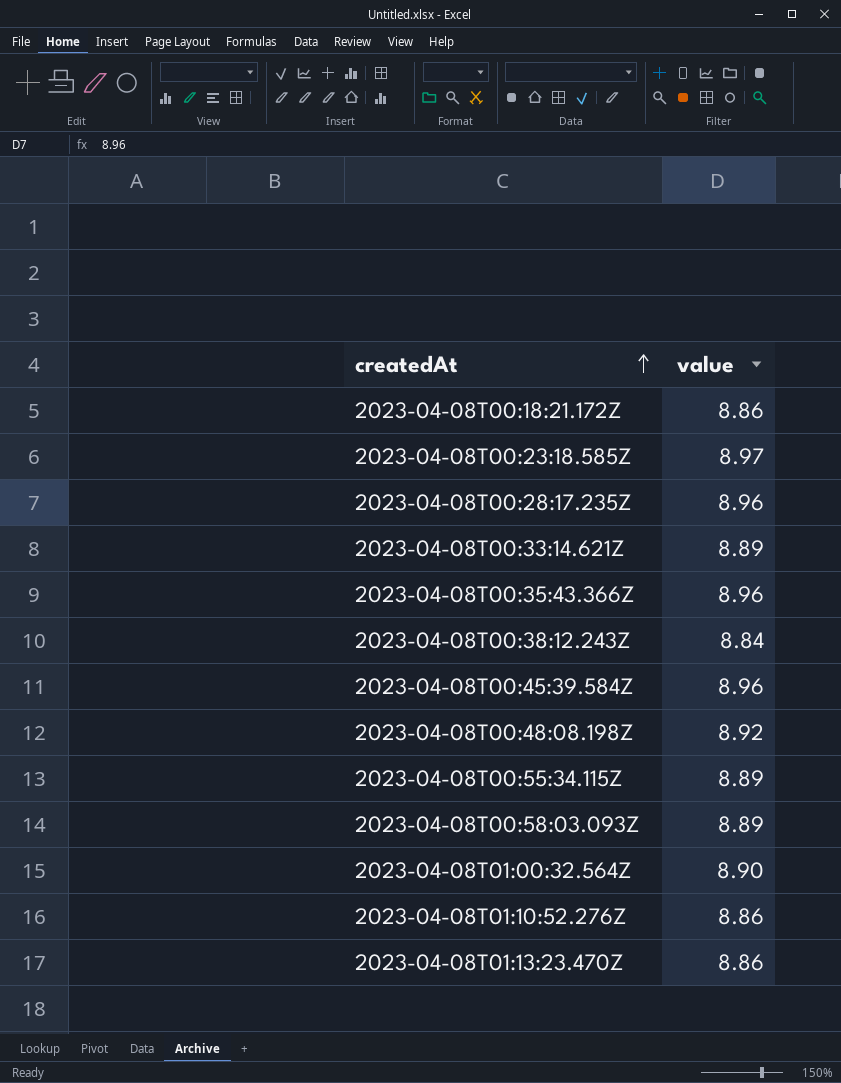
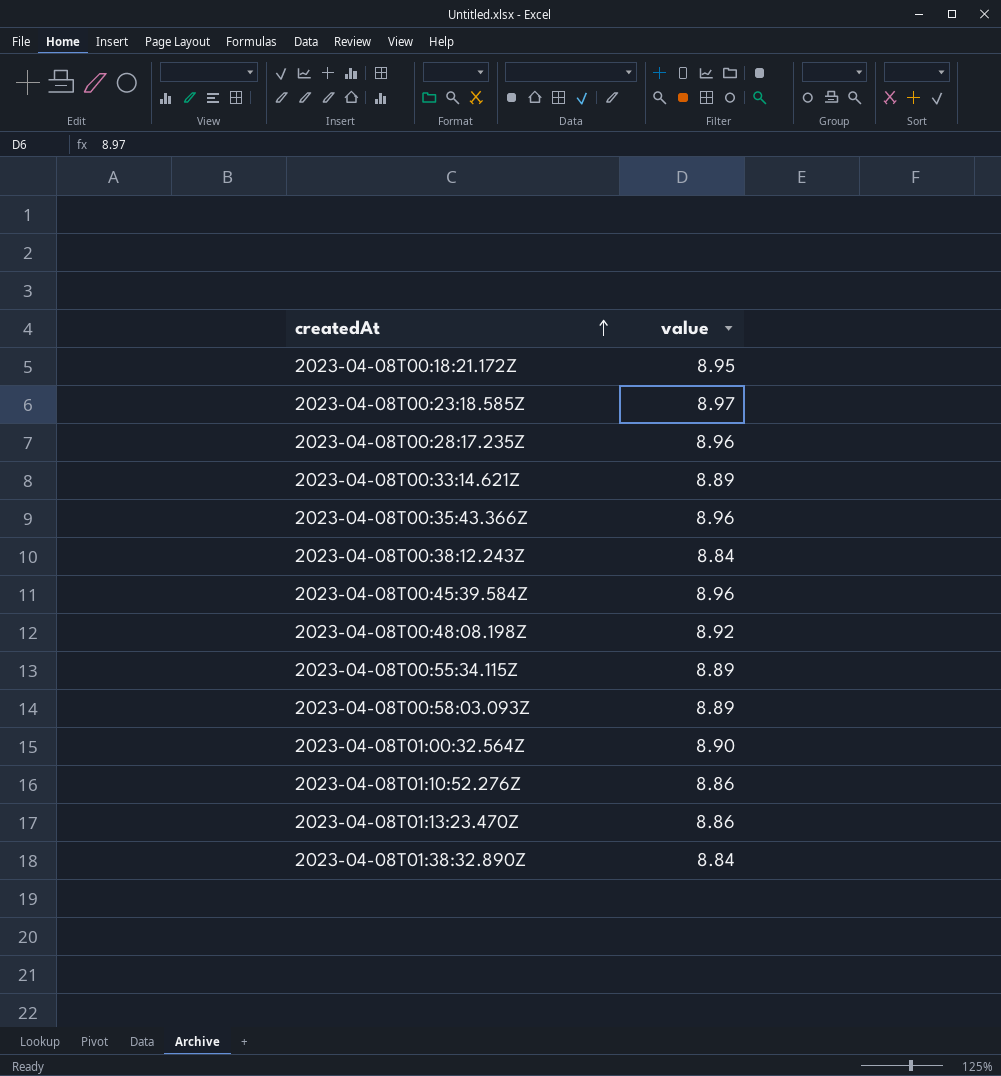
2023-04-08T00:18:21.172Z | value: 8.86 -> 8.95
row 2023-04-08T01:38:32.890Z: none -> 8.84

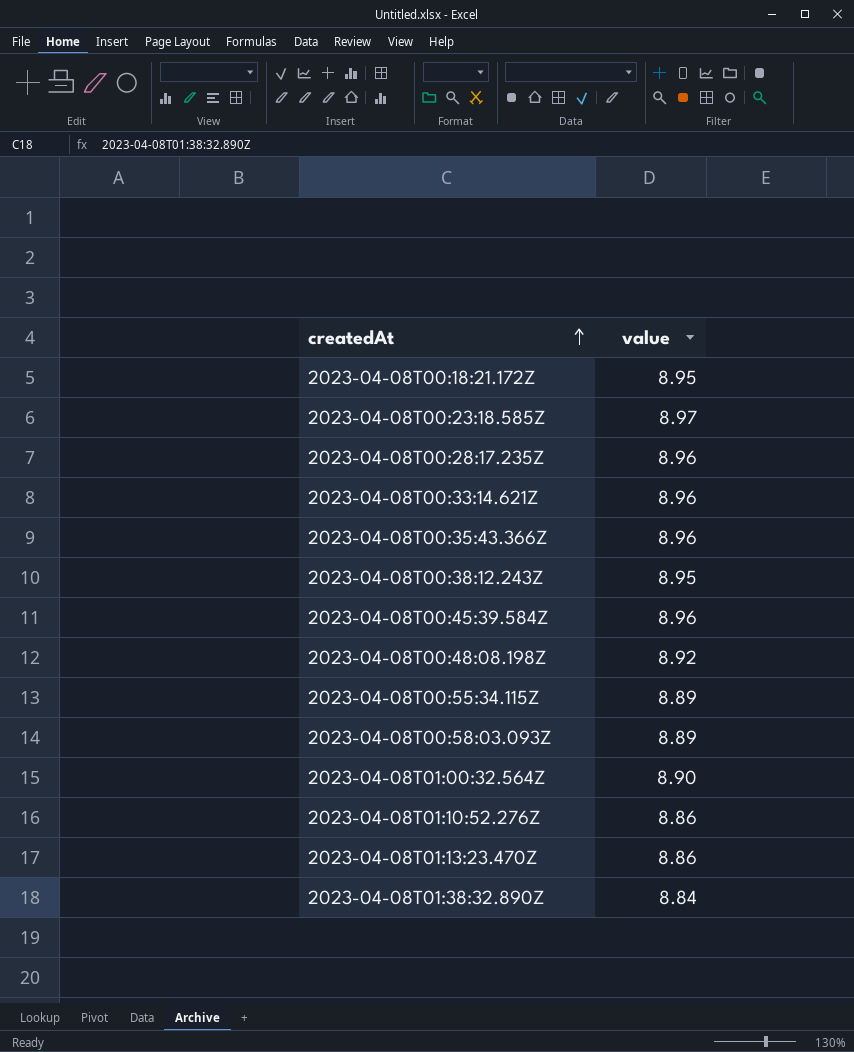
2023-04-08T00:33:14.621Z | value: 8.89 -> 8.96
2023-04-08T00:38:12.243Z | value: 8.84 -> 8.95

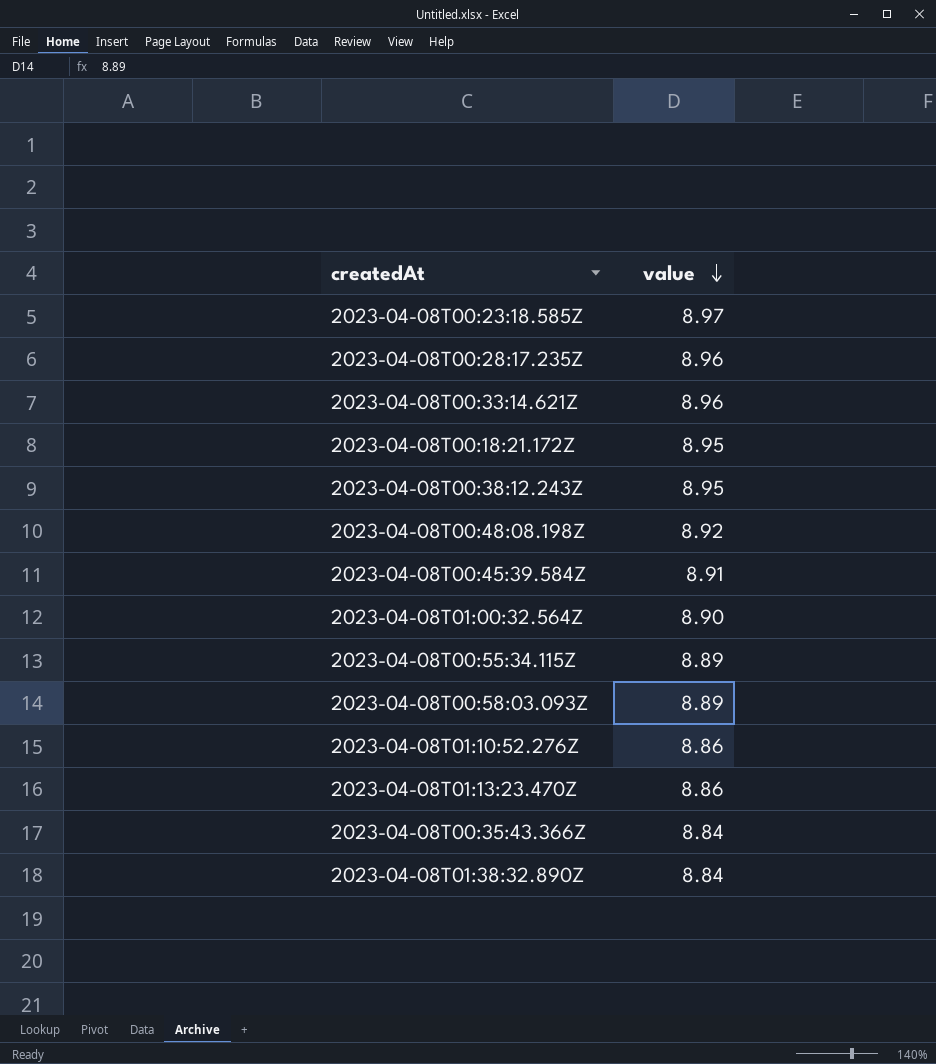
row order: createdAt ascending -> value descending
2023-04-08T00:45:39.584Z | value: 8.96 -> 8.91
2023-04-08T00:35:43.366Z | value: 8.96 -> 8.84

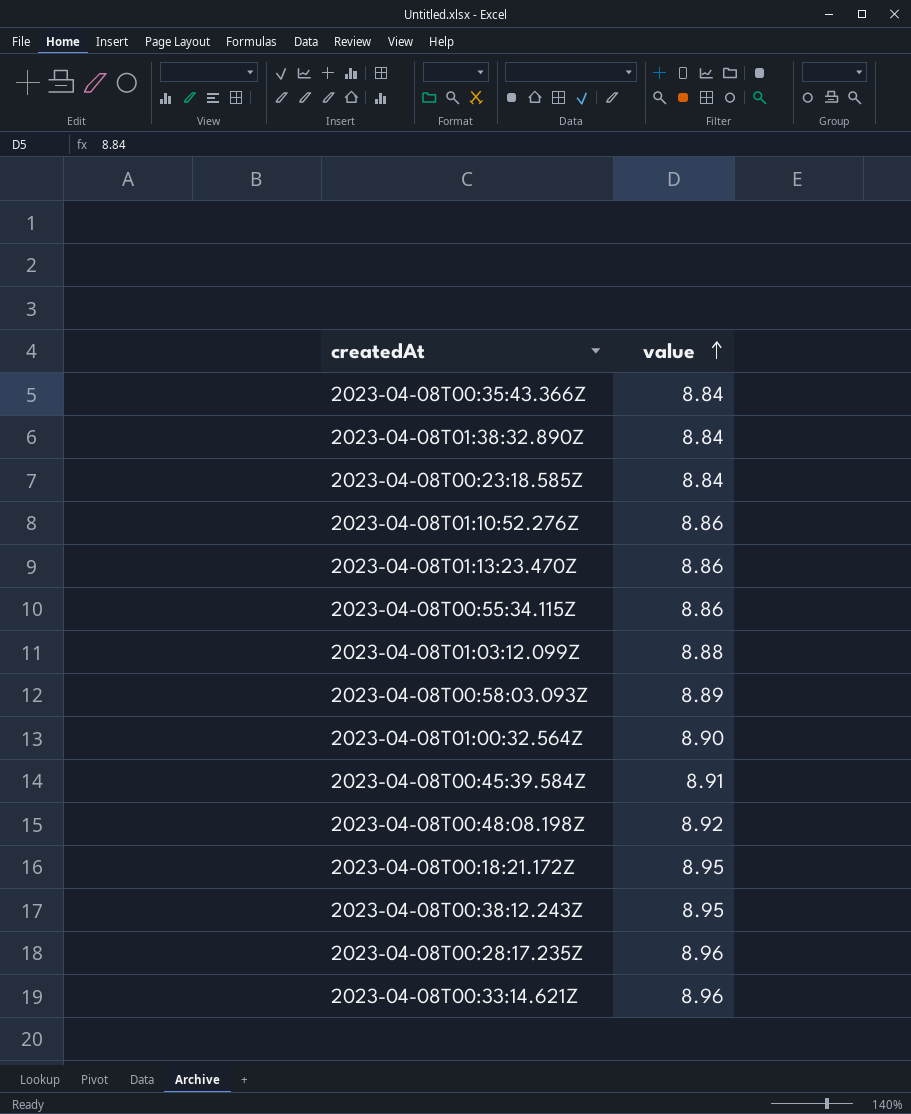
row order: value descending -> value ascending
2023-04-08T00:23:18.585Z | value: 8.97 -> 8.84
2023-04-08T00:55:34.115Z | value: 8.89 -> 8.86
row 2023-04-08T01:03:12.099Z: none -> 8.88

